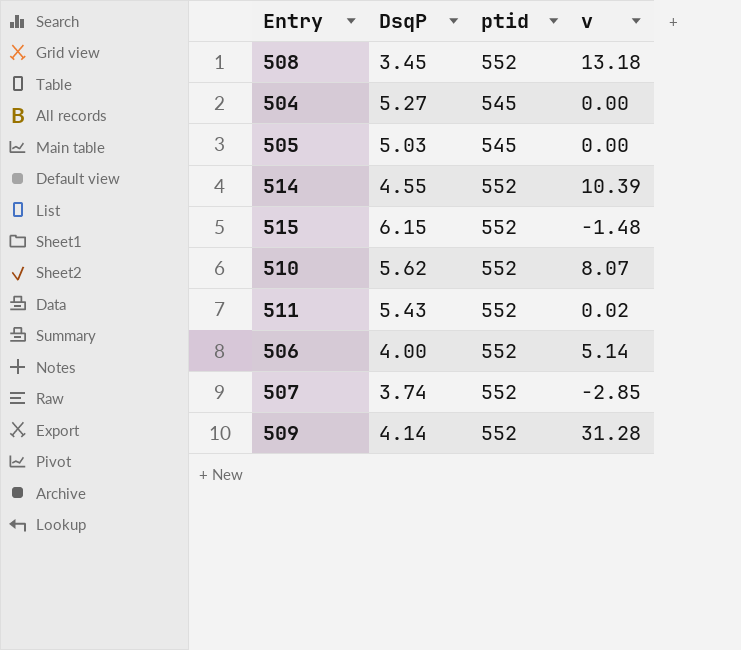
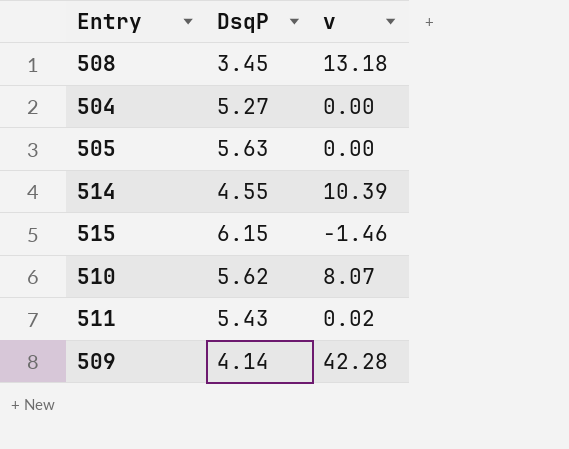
column ptid | position: 3 -> none
row 506: 4.00 | 552 | 5.14 -> none
row 507: 3.74 | 552 | -2.85 -> none
505 | DsqP: 5.03 -> 5.63
515 | v: -1.48 -> -1.46
509 | v: 31.28 -> 42.28

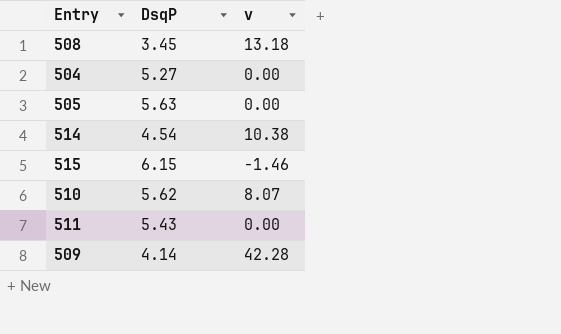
514 | DsqP: 4.55 -> 4.54
514 | v: 10.39 -> 10.38
511 | v: 0.02 -> 0.00

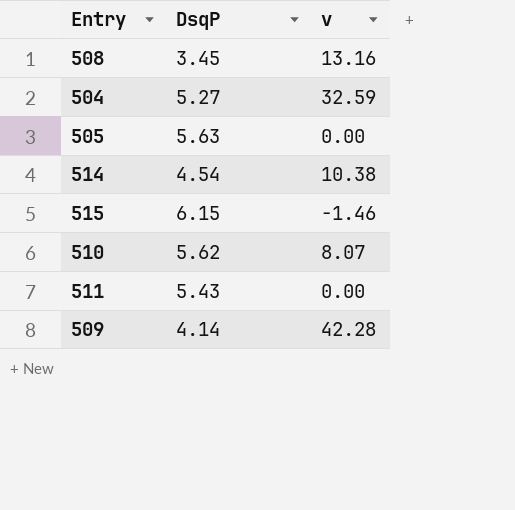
508 | v: 13.18 -> 13.16
504 | v: 0.00 -> 32.59

